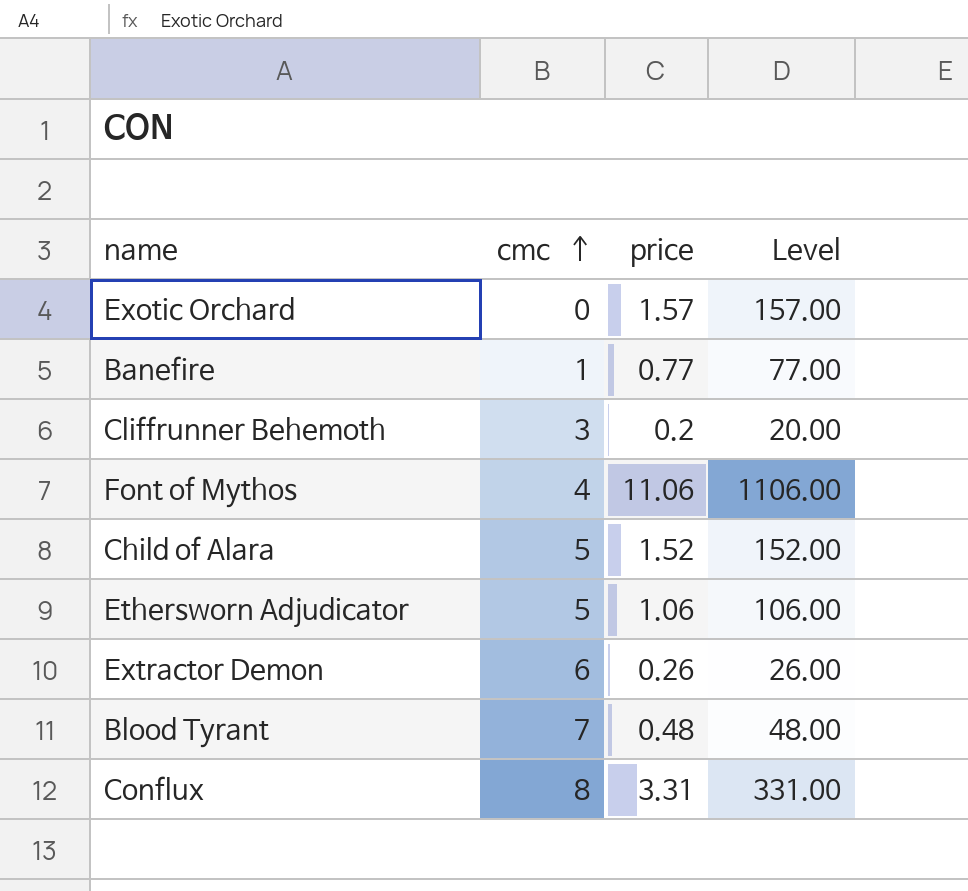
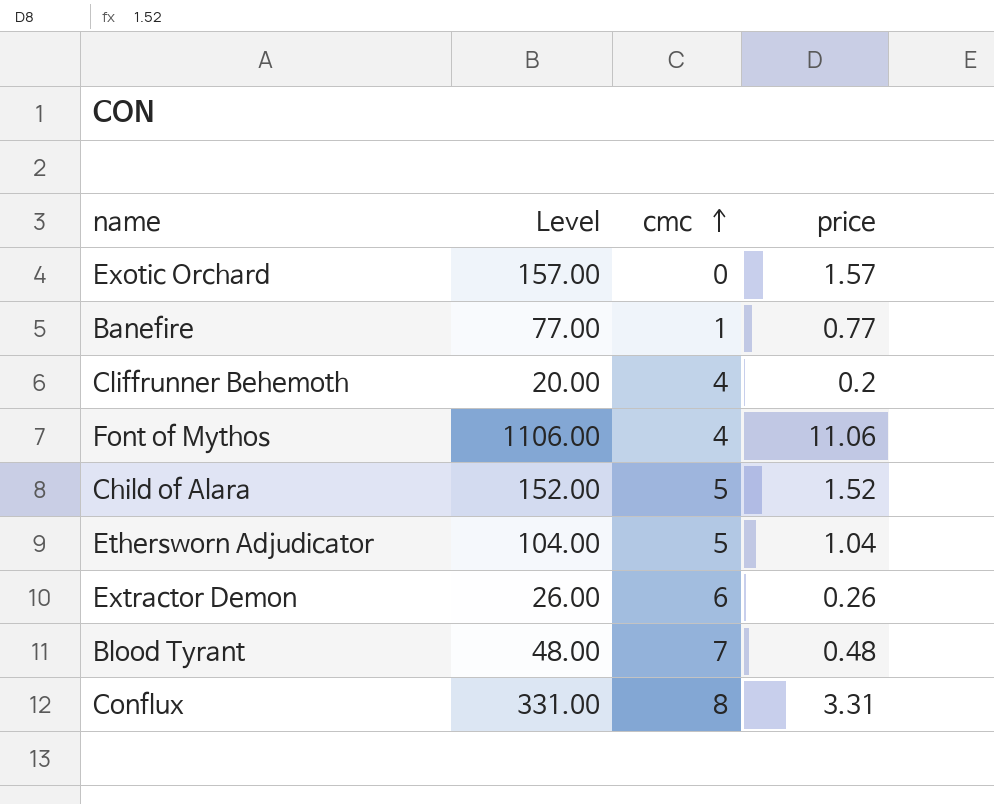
column Level | position: 4 -> 2
Cliffrunner Behemoth | cmc: 3 -> 4
Ethersworn Adjudicator | Level: 106.00 -> 104.00
Ethersworn Adjudicator | price: 1.06 -> 1.04

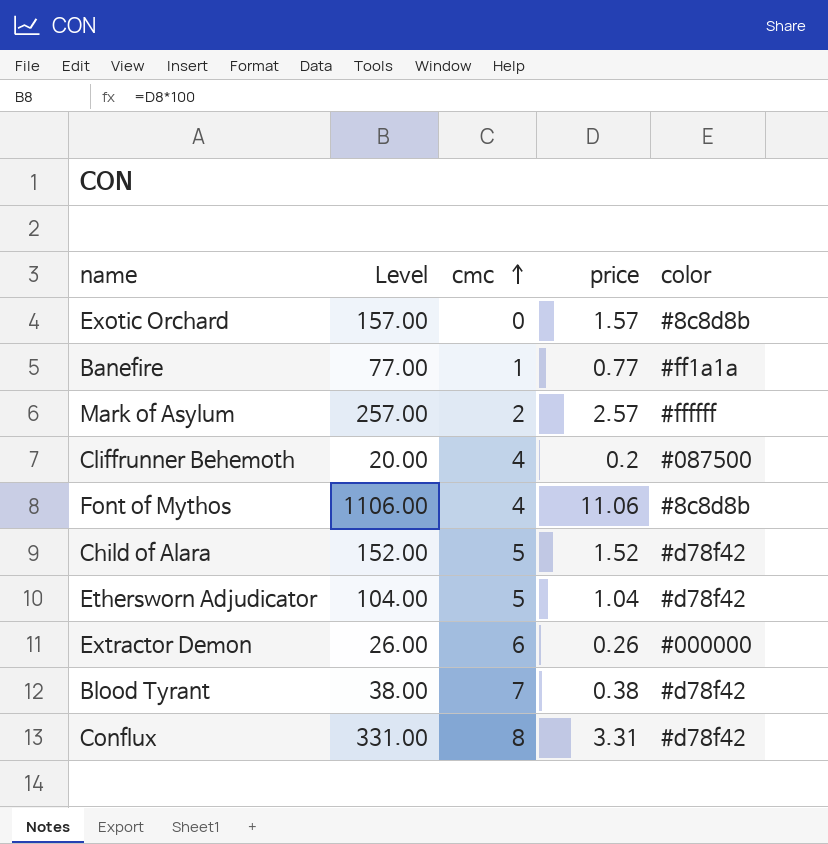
column color | position: none -> 5
row Mark of Asylum: none -> 257.00 | 2 | 2.57 | #ffffff
Blood Tyrant | Level: 48.00 -> 38.00
Blood Tyrant | price: 0.48 -> 0.38

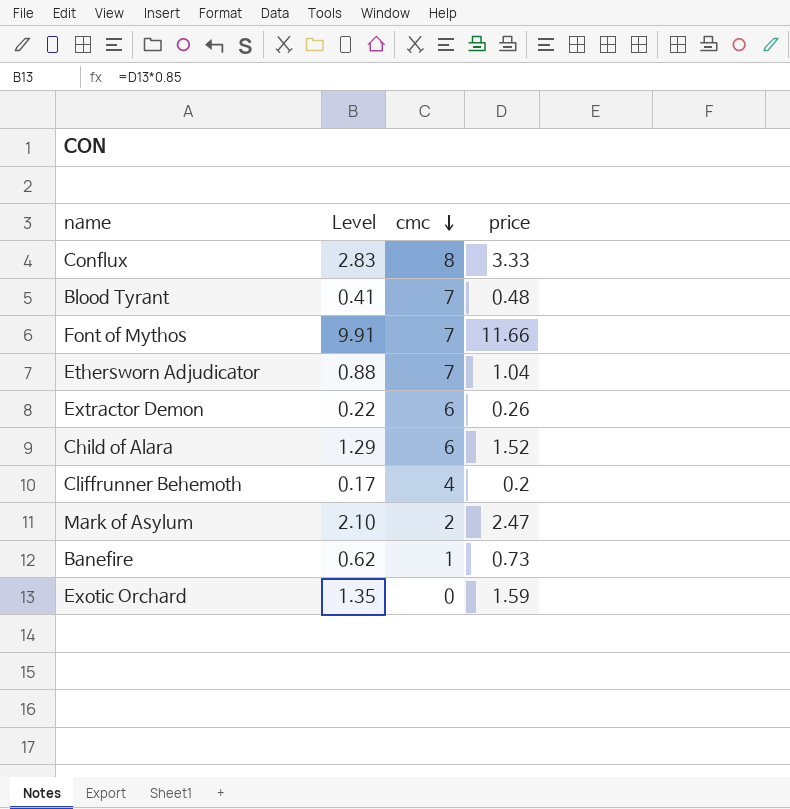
row order: cmc ascending -> cmc descending
column color | position: 5 -> none
column Level | formula: [price] * 100 -> [price] * 0.85
Conflux | price: 3.31 -> 3.33
Blood Tyrant | price: 0.38 -> 0.48
Font of Mythos | cmc: 4 -> 7
Font of Mythos | price: 11.06 -> 11.66
Ethersworn Adjudicator | cmc: 5 -> 7
Child of Alara | cmc: 5 -> 6
Mark of Asylum | price: 2.57 -> 2.47
Banefire | price: 0.77 -> 0.73
Exotic Orchard | price: 1.57 -> 1.59

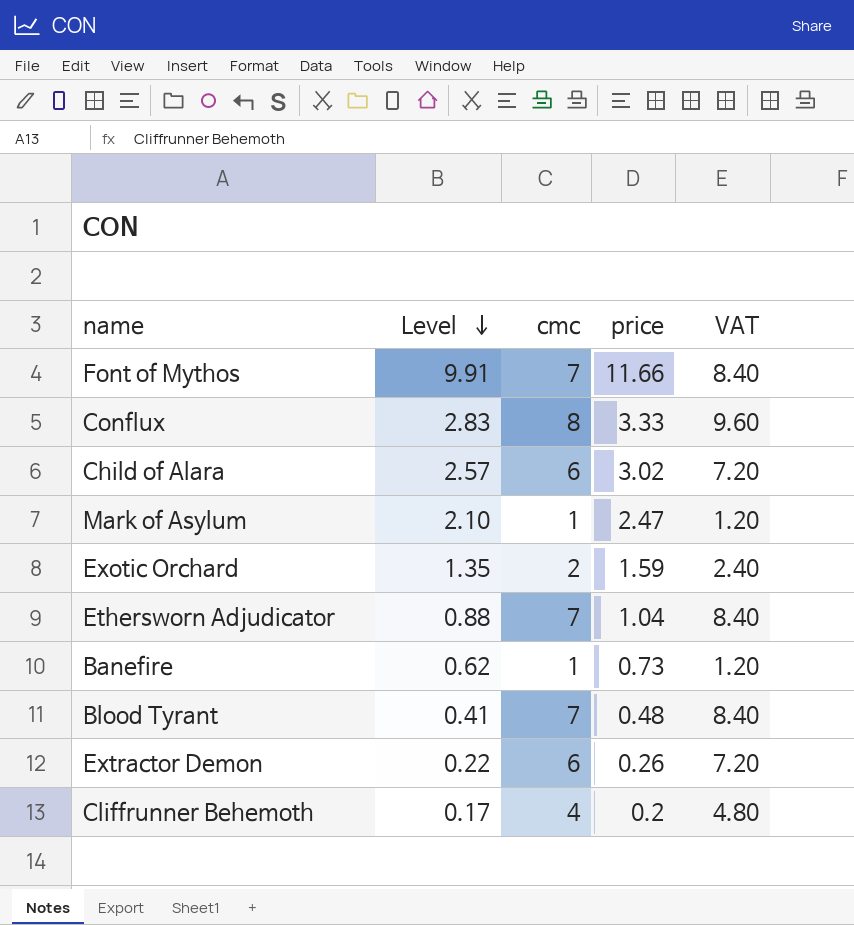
row order: cmc descending -> Level descending
column VAT | formula: none -> [cmc] * 1.2
Child of Alara | Level: 1.29 -> 2.57
Child of Alara | price: 1.52 -> 3.02
Mark of Asylum | cmc: 2 -> 1
Exotic Orchard | cmc: 0 -> 2

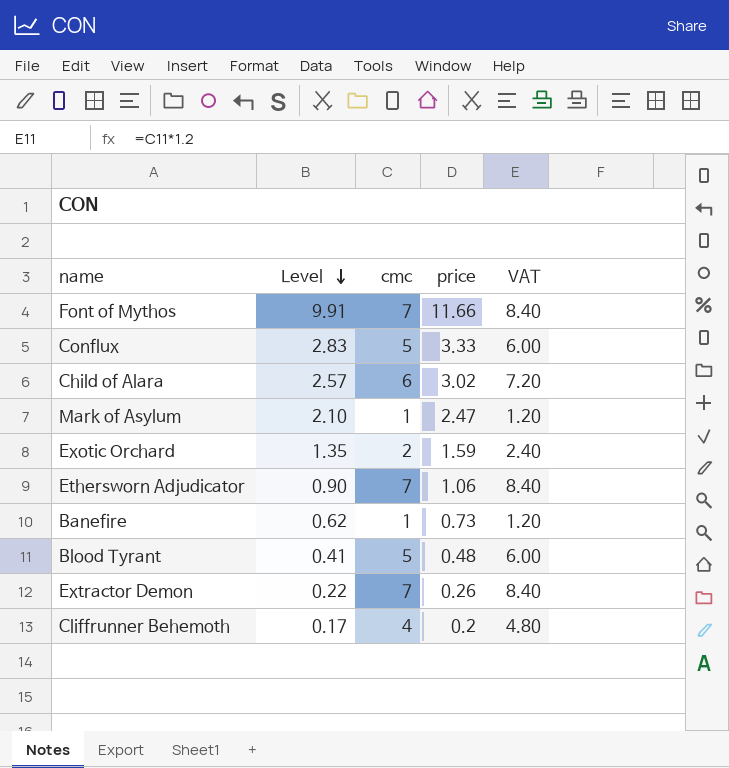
Conflux | cmc: 8 -> 5
Conflux | VAT: 9.60 -> 6.00
Ethersworn Adjudicator | Level: 0.88 -> 0.90
Ethersworn Adjudicator | price: 1.04 -> 1.06
Blood Tyrant | cmc: 7 -> 5
Blood Tyrant | VAT: 8.40 -> 6.00
Extractor Demon | cmc: 6 -> 7
Extractor Demon | VAT: 7.20 -> 8.40

